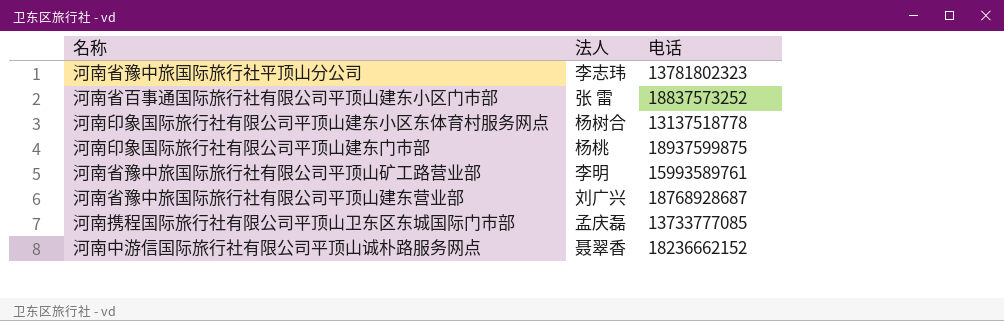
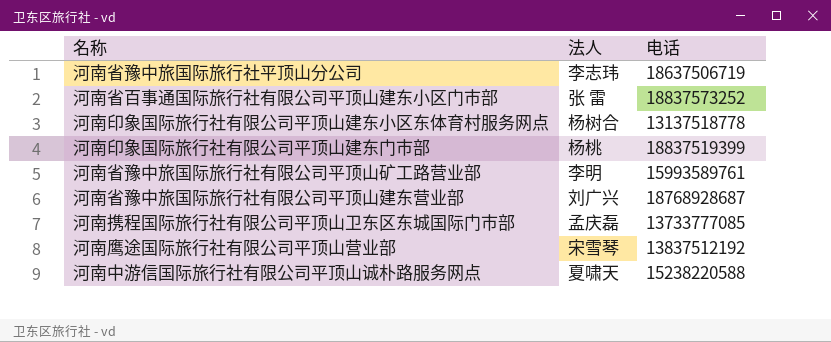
河南省豫中旅国际旅行社平顶山分公司 | 电话: 13781802323 -> 18637506719
河南印象国际旅行社有限公司平顶山建东门市部 | 电话: 18937599875 -> 18837519399
row 河南鹰途国际旅行社有限公司平顶山营业部: none -> 宋雪琴 | 13837512192
河南中游信国际旅行社有限公司平顶山诚朴路服务网点 | 法人: 聂翠香 -> 夏啸天
河南中游信国际旅行社有限公司平顶山诚朴路服务网点 | 电话: 18236662152 -> 15238220588

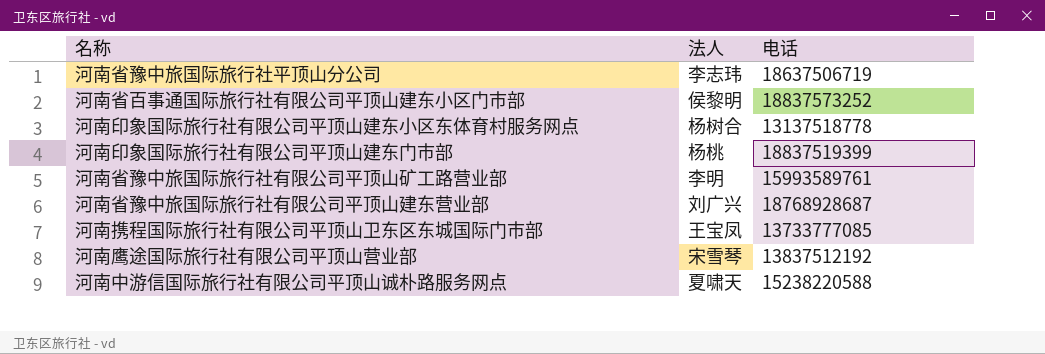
河南省百事通国际旅行社有限公司平顶山建东小区门市部 | 法人: 张 雷 -> 侯黎明
河南携程国际旅行社有限公司平顶山卫东区东城国际门市部 | 法人: 孟庆磊 -> 王宝凤

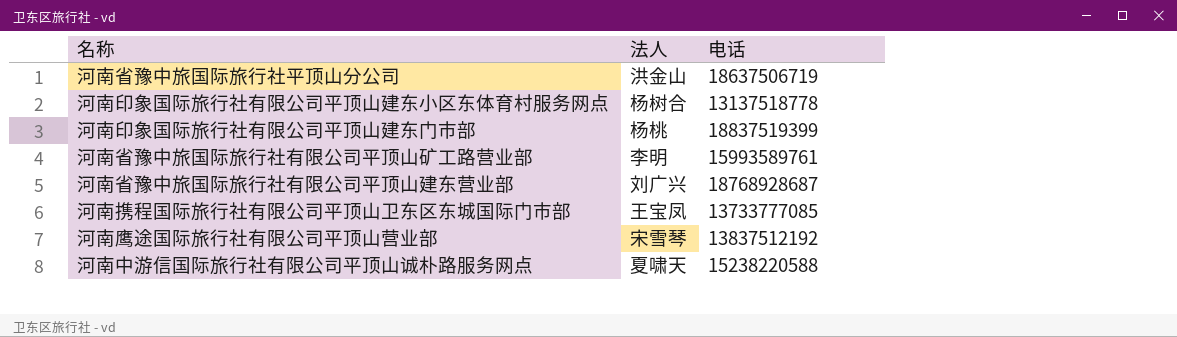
row 河南省百事通国际旅行社有限公司平顶山建东小区门市部: 侯黎明 | 18837573252 -> none
河南省豫中旅国际旅行社平顶山分公司 | 法人: 李志玮 -> 洪金山

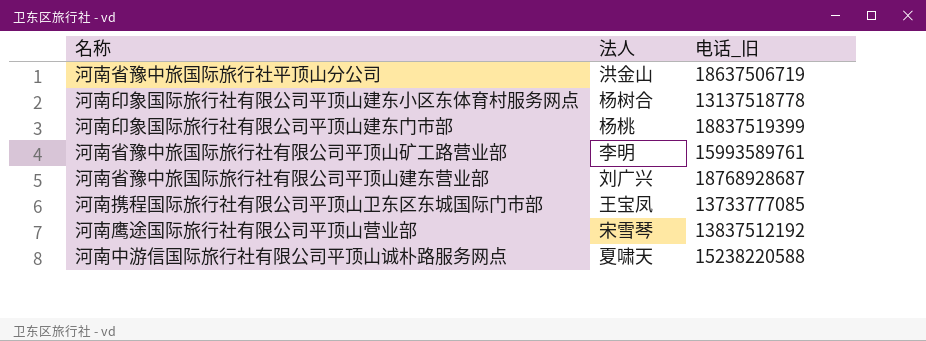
column name: 电话 -> 电话_旧

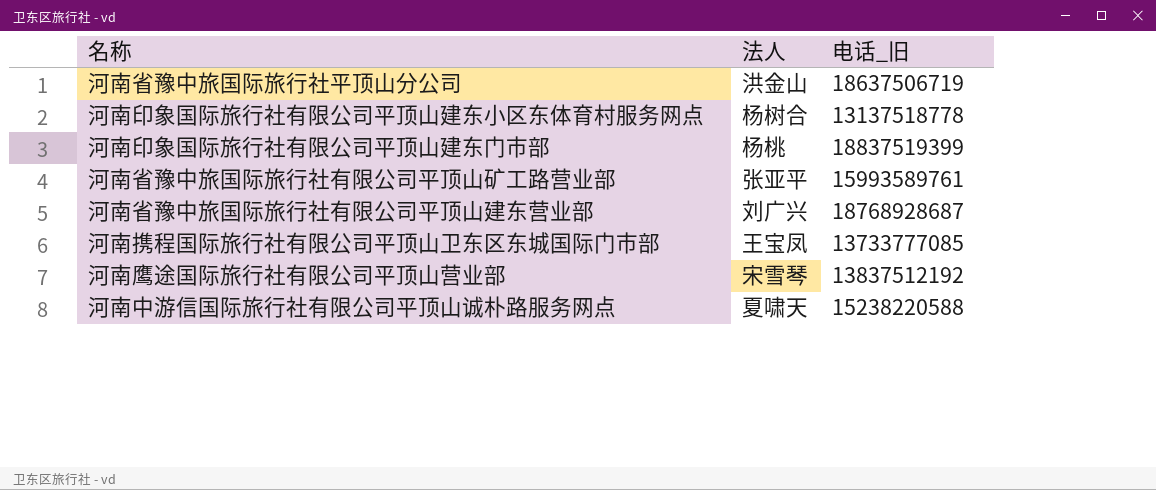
河南省豫中旅国际旅行社有限公司平顶山矿工路营业部 | 法人: 李明 -> 张亚平

